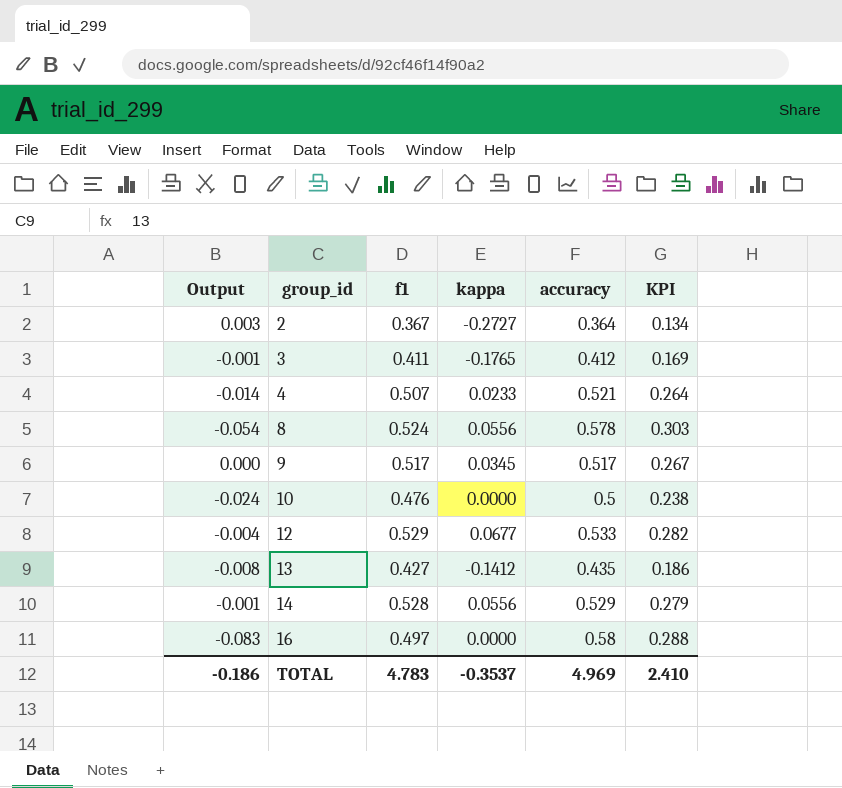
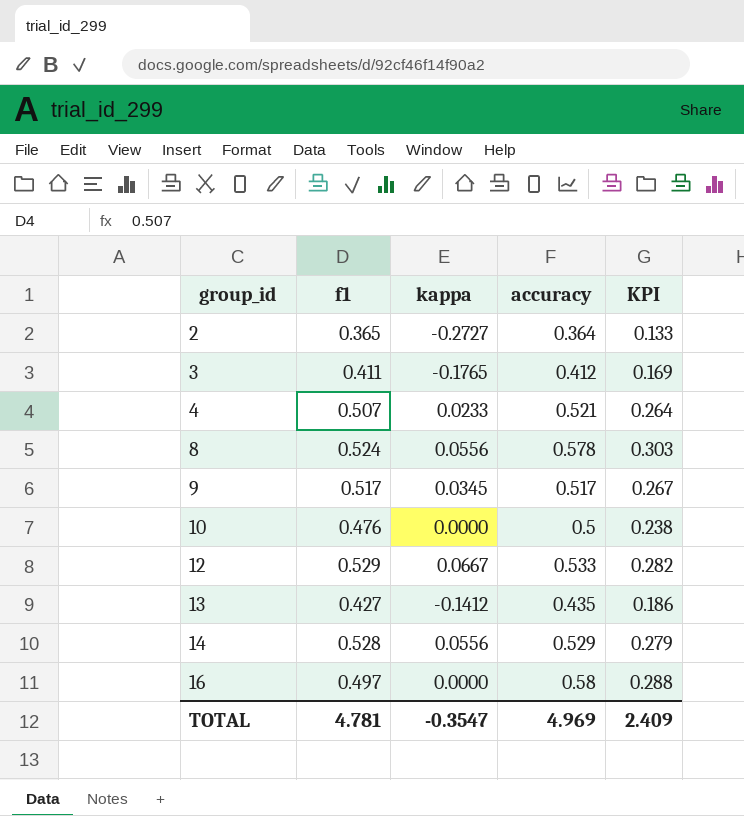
column Output | formula: [f1] - [accuracy] -> none
2 | f1: 0.367 -> 0.365
2 | KPI: 0.134 -> 0.133
12 | kappa: 0.0677 -> 0.0667
TOTAL | f1: 4.783 -> 4.781
TOTAL | kappa: -0.3537 -> -0.3547
TOTAL | KPI: 2.410 -> 2.409

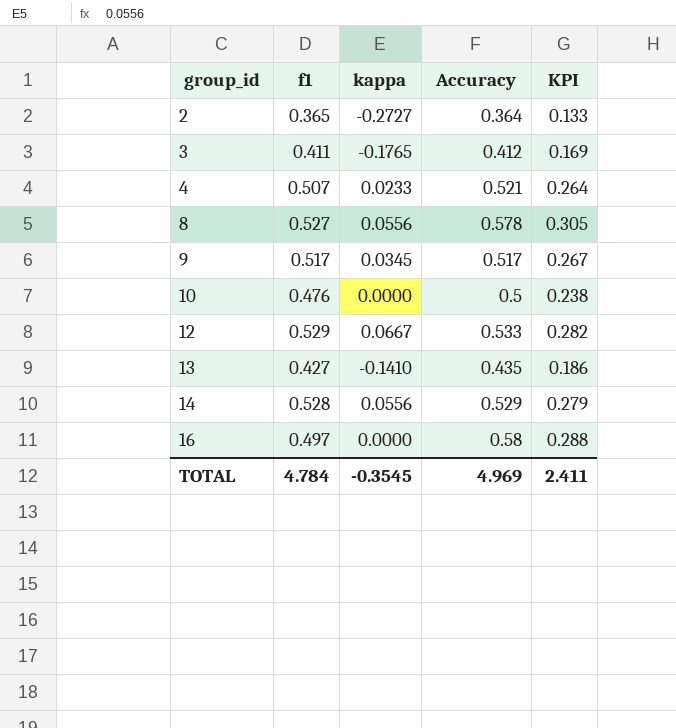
column name: accuracy -> Accuracy
8 | f1: 0.524 -> 0.527
8 | KPI: 0.303 -> 0.305
13 | kappa: -0.1412 -> -0.1410
TOTAL | f1: 4.781 -> 4.784
TOTAL | kappa: -0.3547 -> -0.3545
TOTAL | KPI: 2.409 -> 2.411

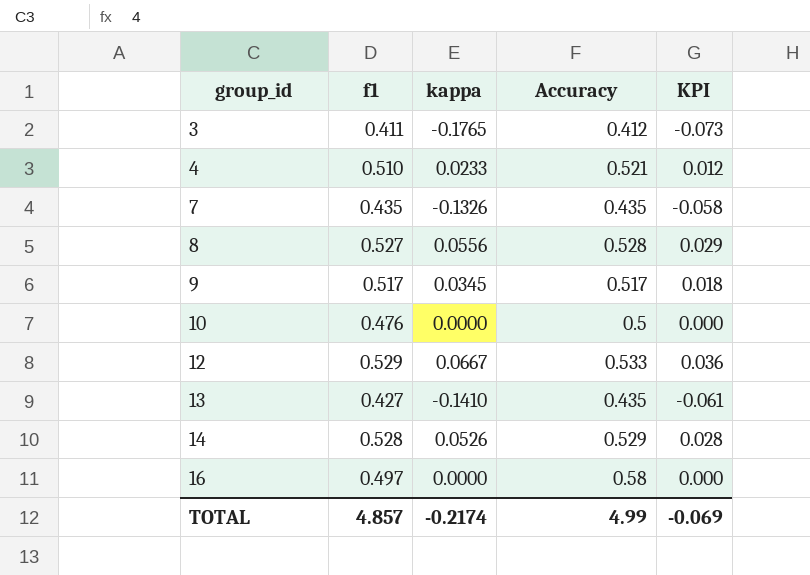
column KPI | formula: [f1] * [Accuracy] -> [kappa] * [Accuracy]
row 2: 0.365 | -0.2727 | 0.364 | 0.133 -> none
4 | f1: 0.507 -> 0.510
row 7: none -> 0.435 | -0.1326 | 0.435 | -0.058
8 | Accuracy: 0.578 -> 0.528
14 | kappa: 0.0556 -> 0.0526
TOTAL | f1: 4.784 -> 4.857
TOTAL | kappa: -0.3545 -> -0.2174
TOTAL | Accuracy: 4.969 -> 4.99
TOTAL | KPI: 2.411 -> -0.069

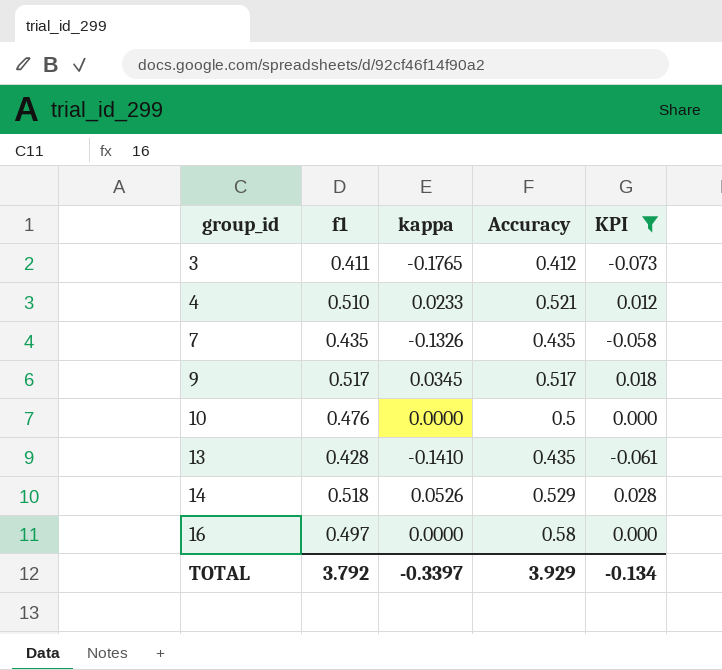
filter: none -> KPI <= 0.028
13 | f1: 0.427 -> 0.428
14 | f1: 0.528 -> 0.518
TOTAL | f1: 4.857 -> 3.792
TOTAL | kappa: -0.2174 -> -0.3397
TOTAL | Accuracy: 4.99 -> 3.929
TOTAL | KPI: -0.069 -> -0.134

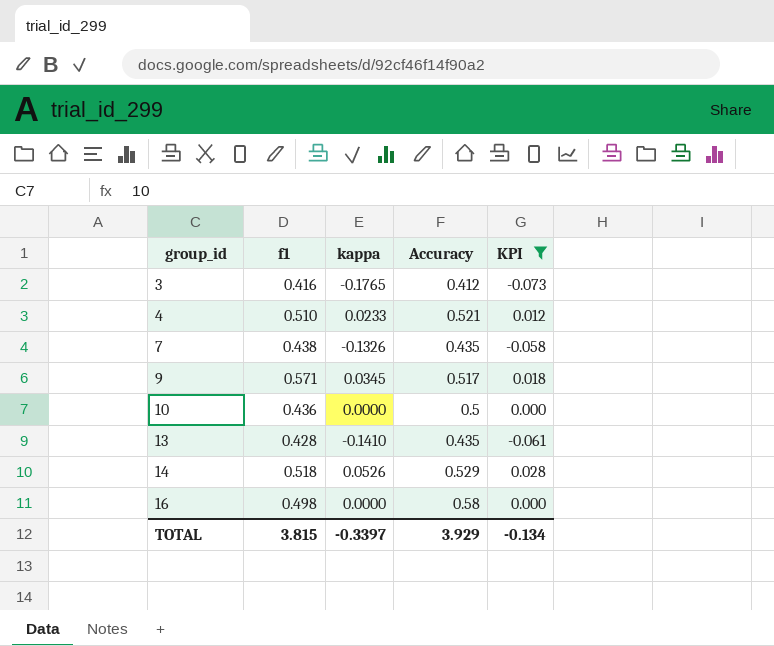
3 | f1: 0.411 -> 0.416
7 | f1: 0.435 -> 0.438
9 | f1: 0.517 -> 0.571
10 | f1: 0.476 -> 0.436
16 | f1: 0.497 -> 0.498
TOTAL | f1: 3.792 -> 3.815

